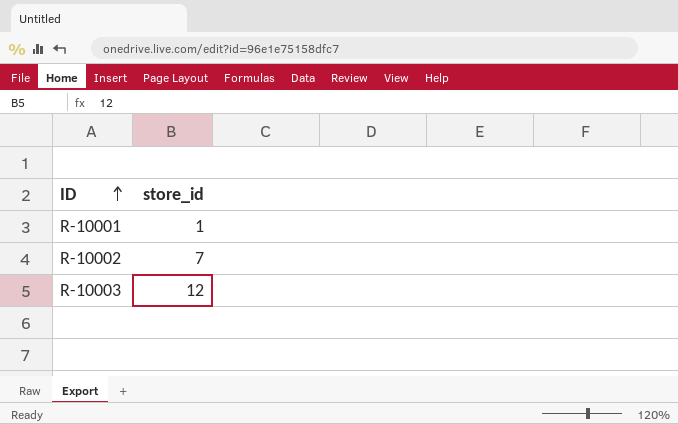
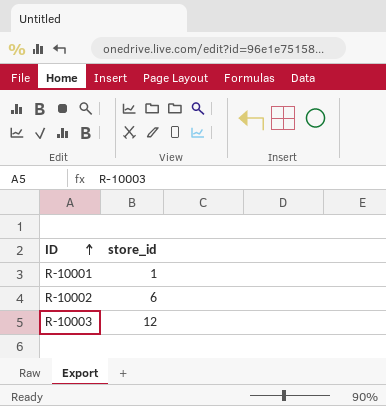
R-10002 | store_id: 7 -> 6

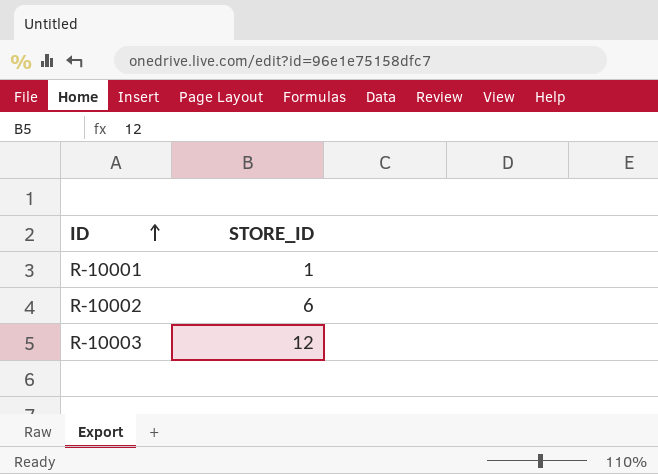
column name: store_id -> STORE_ID

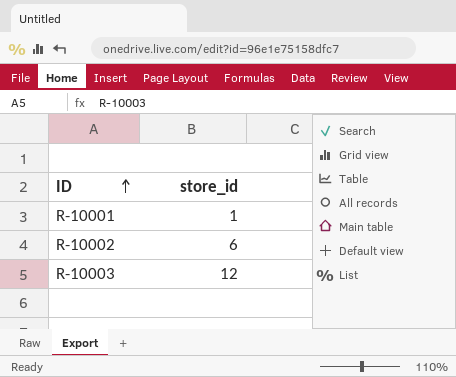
column name: STORE_ID -> store_id

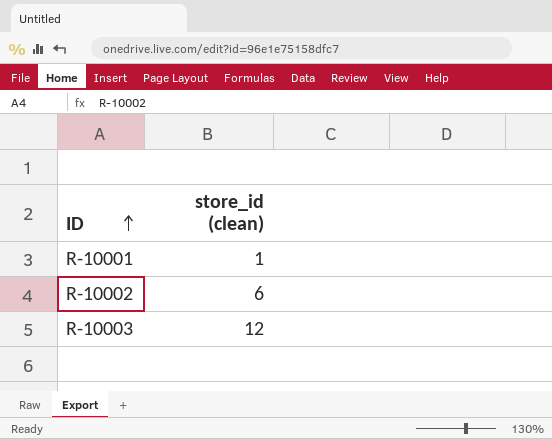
column name: store_id -> store_id (clean)

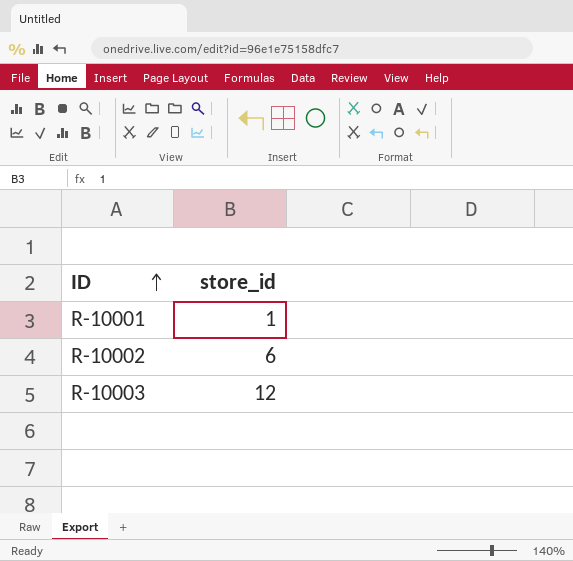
column name: store_id (clean) -> store_id

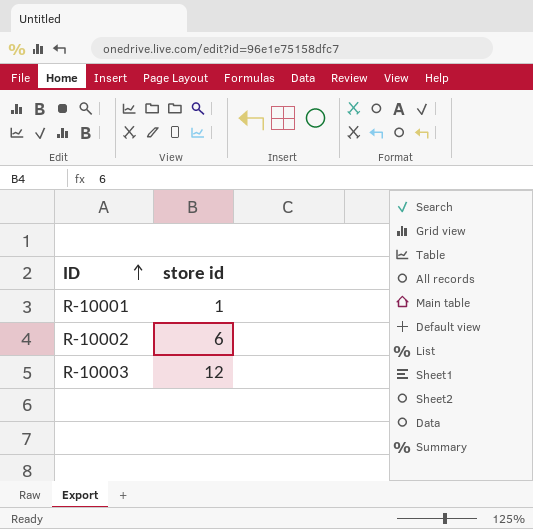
column name: store_id -> store id

